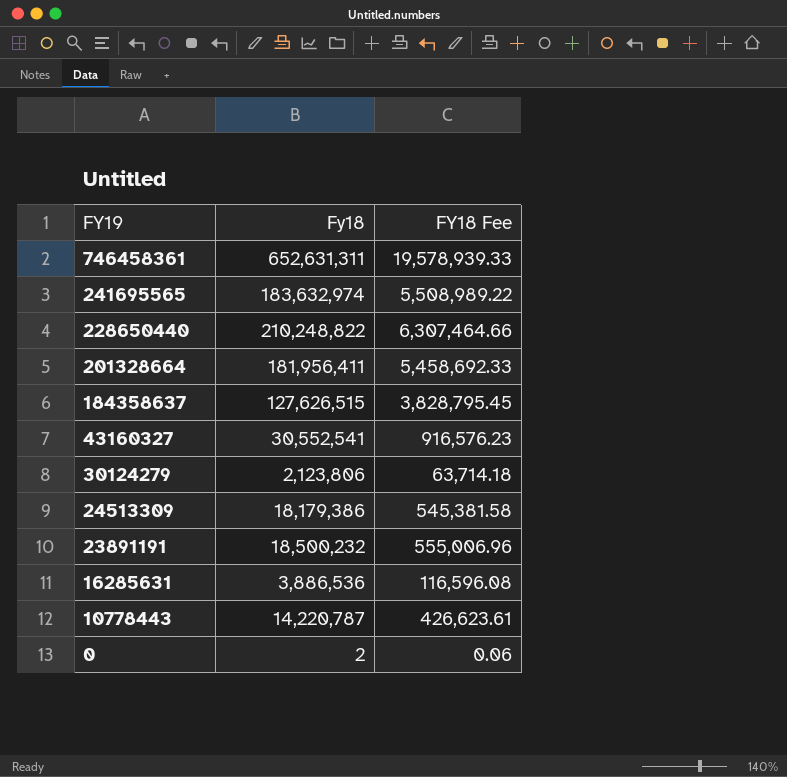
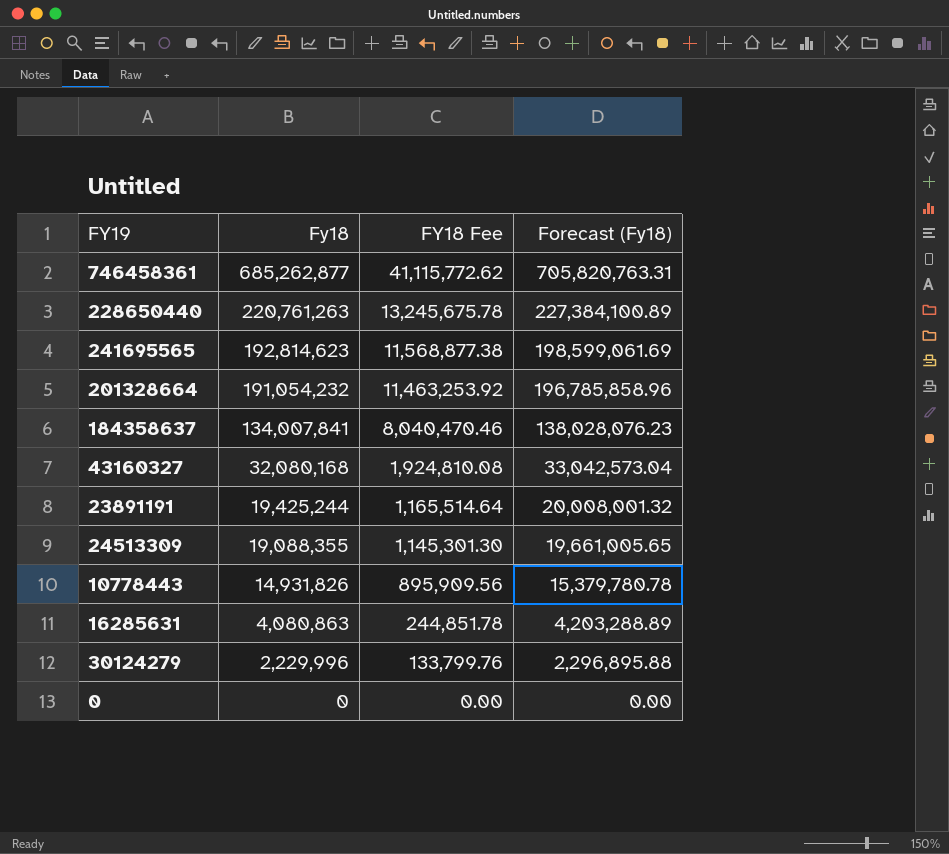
row order: FY19 descending -> Fy18 descending
column FY18 Fee | formula: [Fy18] * 0.03 -> [Fy18] * 0.06
column Forecast (Fy18) | formula: none -> [Fy18] * 1.03
746458361 | Fy18: 652,631,311 -> 685,262,877
228650440 | Fy18: 210,248,822 -> 220,761,263
241695565 | Fy18: 183,632,974 -> 192,814,623
201328664 | Fy18: 181,956,411 -> 191,054,232
184358637 | Fy18: 127,626,515 -> 134,007,841
43160327 | Fy18: 30,552,541 -> 32,080,168
23891191 | Fy18: 18,500,232 -> 19,425,244
24513309 | Fy18: 18,179,386 -> 19,088,355
10778443 | Fy18: 14,220,787 -> 14,931,826
16285631 | Fy18: 3,886,536 -> 4,080,863
30124279 | Fy18: 2,123,806 -> 2,229,996
0 | Fy18: 2 -> 0

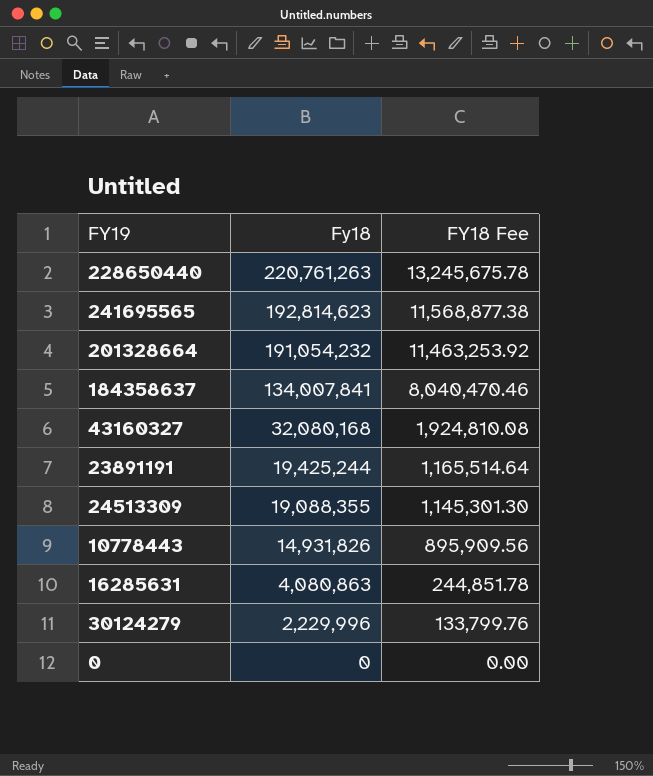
column Forecast (Fy18) | formula: [Fy18] * 1.03 -> none
row 746458361: 685,262,877 | 41,115,772.62 | 705,820,763.31 -> none

